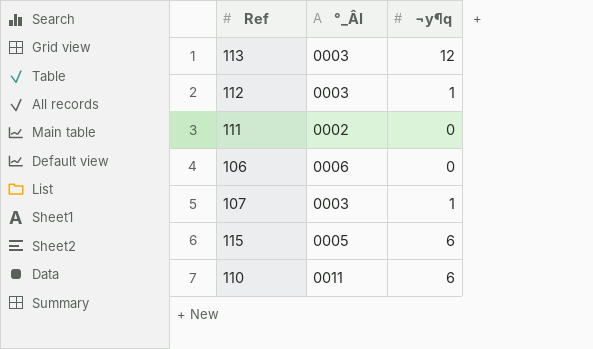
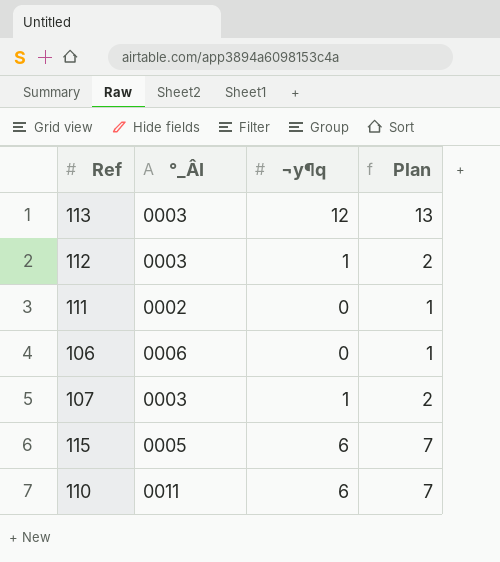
column Plan | formula: none -> [¬y¶q] + 1

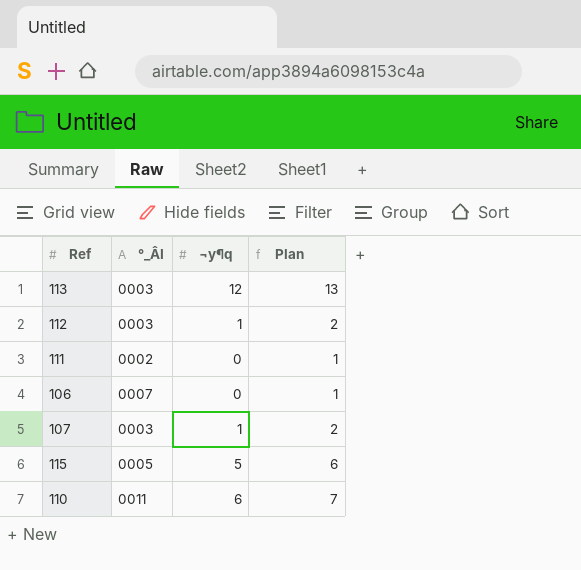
106 | °_ÂI: 0006 -> 0007
115 | ¬y¶q: 6 -> 5
115 | Plan: 7 -> 6

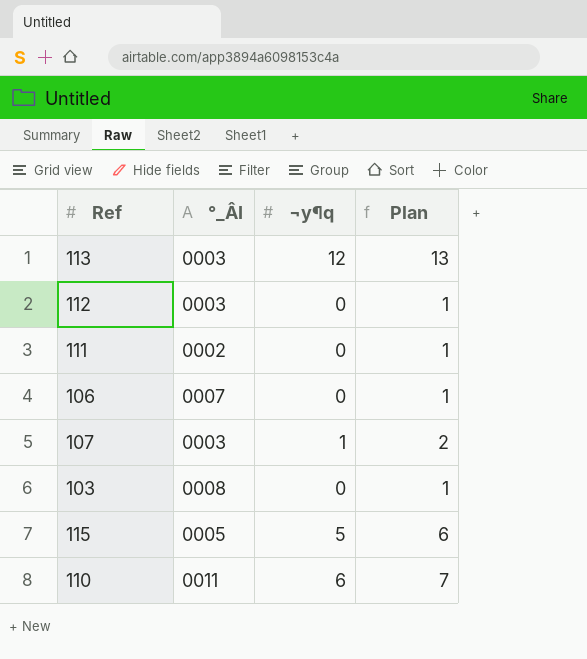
112 | ¬y¶q: 1 -> 0
112 | Plan: 2 -> 1
row 103: none -> 0008 | 0 | 1

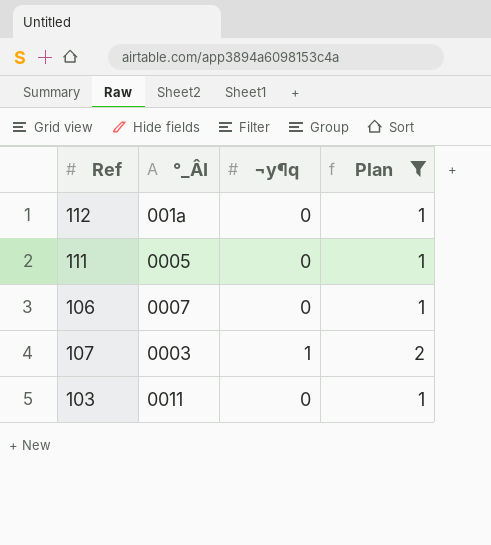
filter: none -> Plan <= 2
112 | °_ÂI: 0003 -> 001a
111 | °_ÂI: 0002 -> 0005
103 | °_ÂI: 0008 -> 0011

